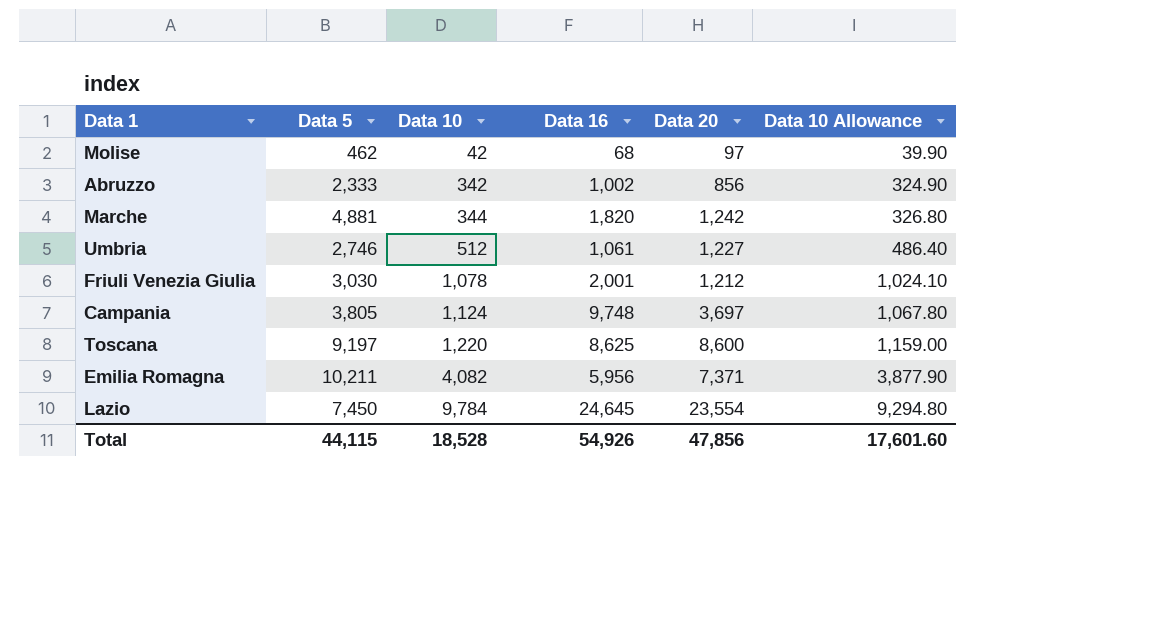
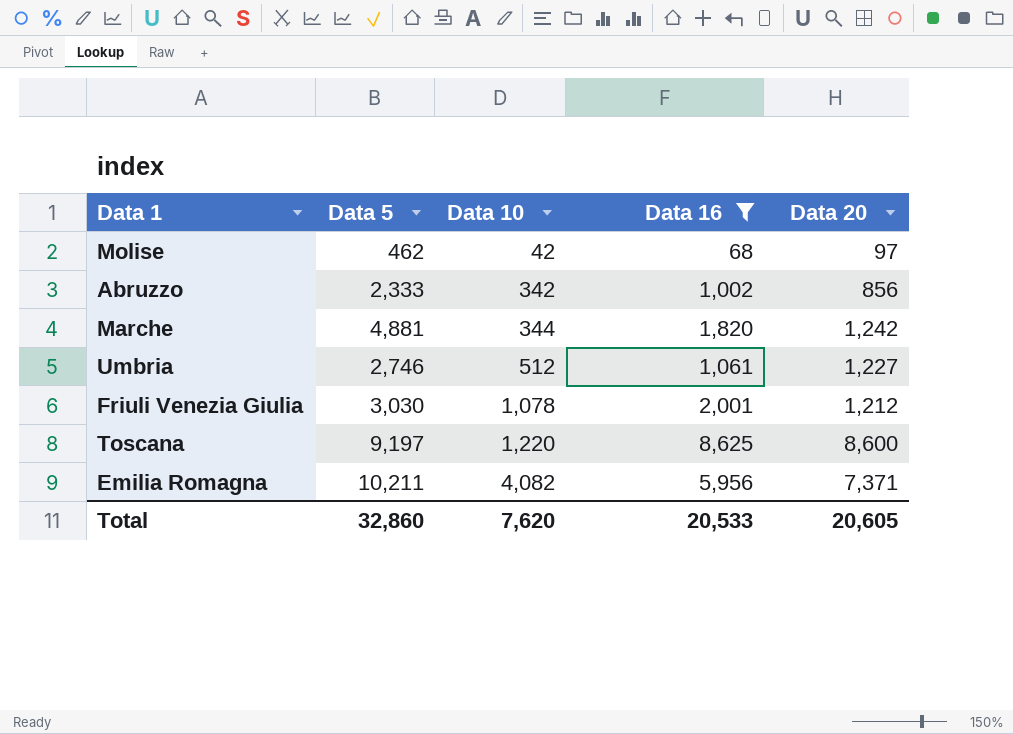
filter: none -> Data 16 <= 8,625
column Data 10 Allowance | formula: [Data 10] * 0.95 -> none
Total | Data 5: 44,115 -> 32,860
Total | Data 10: 18,528 -> 7,620
Total | Data 16: 54,926 -> 20,533
Total | Data 20: 47,856 -> 20,605

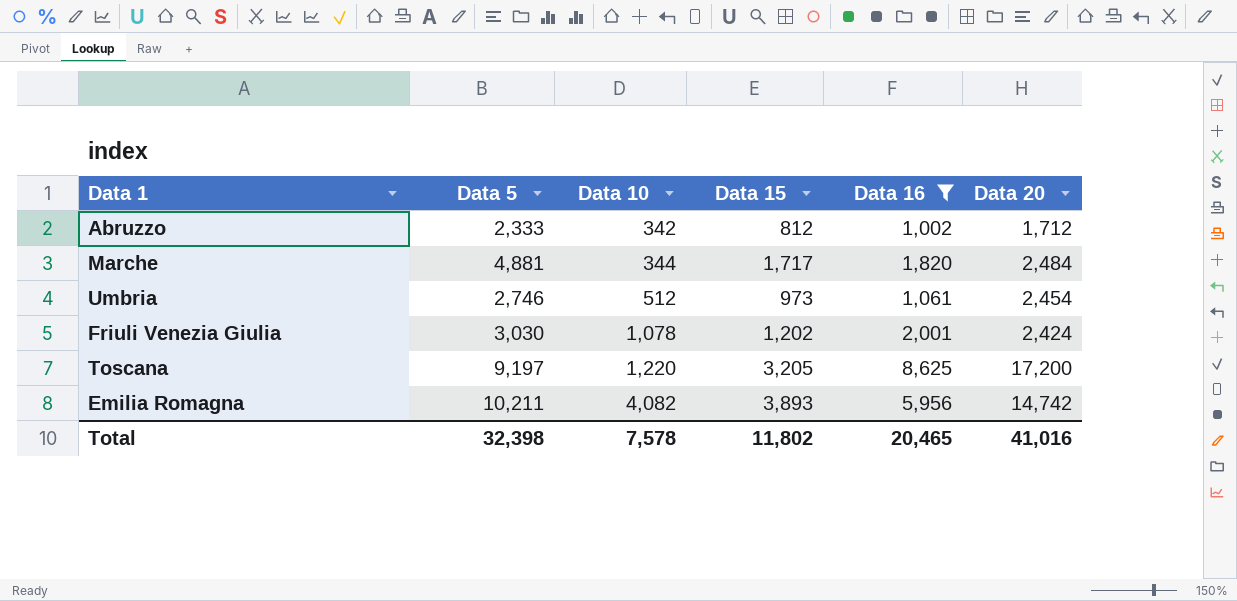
column Data 15 | position: none -> 4
row Molise: 462 | 42 | 68 | 97 -> none
Abruzzo | Data 20: 856 -> 1,712
Marche | Data 20: 1,242 -> 2,484
Umbria | Data 20: 1,227 -> 2,454
Friuli Venezia Giulia | Data 20: 1,212 -> 2,424
Toscana | Data 20: 8,600 -> 17,200
Emilia Romagna | Data 20: 7,371 -> 14,742
Total | Data 5: 32,860 -> 32,398
Total | Data 10: 7,620 -> 7,578
Total | Data 16: 20,533 -> 20,465
Total | Data 20: 20,605 -> 41,016

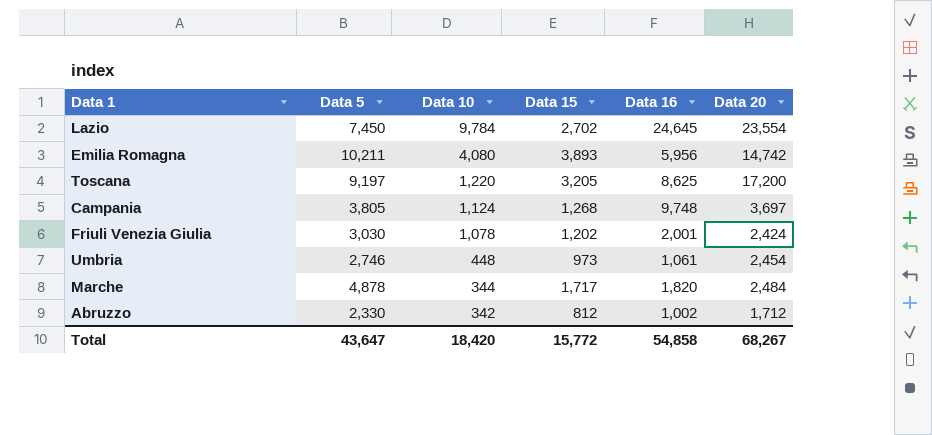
filter: Data 16 <= 8,625 -> none
row order: Data 10 ascending -> Data 10 descending
Emilia Romagna | Data 10: 4,082 -> 4,080
Umbria | Data 10: 512 -> 448
Marche | Data 5: 4,881 -> 4,878
Abruzzo | Data 5: 2,333 -> 2,330
Total | Data 5: 32,398 -> 43,647
Total | Data 10: 7,578 -> 18,420
Total | Data 15: 11,802 -> 15,772
Total | Data 16: 20,465 -> 54,858
Total | Data 20: 41,016 -> 68,267

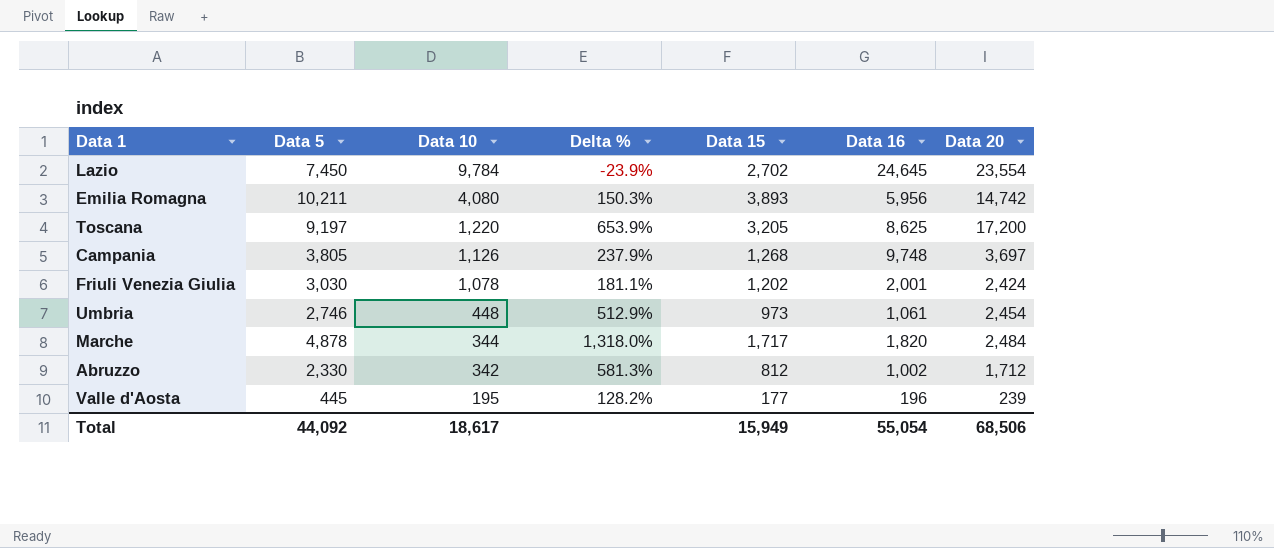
column Delta % | formula: none -> ([Data 5] - [Data 10]) / [Data 10]
Campania | Data 10: 1,124 -> 1,126
row Valle d'Aosta: none -> 445 | 195 | 128.2% | 177 | 196 | 239
Total | Data 5: 43,647 -> 44,092
Total | Data 10: 18,420 -> 18,617
Total | Data 15: 15,772 -> 15,949
Total | Data 16: 54,858 -> 55,054
Total | Data 20: 68,267 -> 68,506

